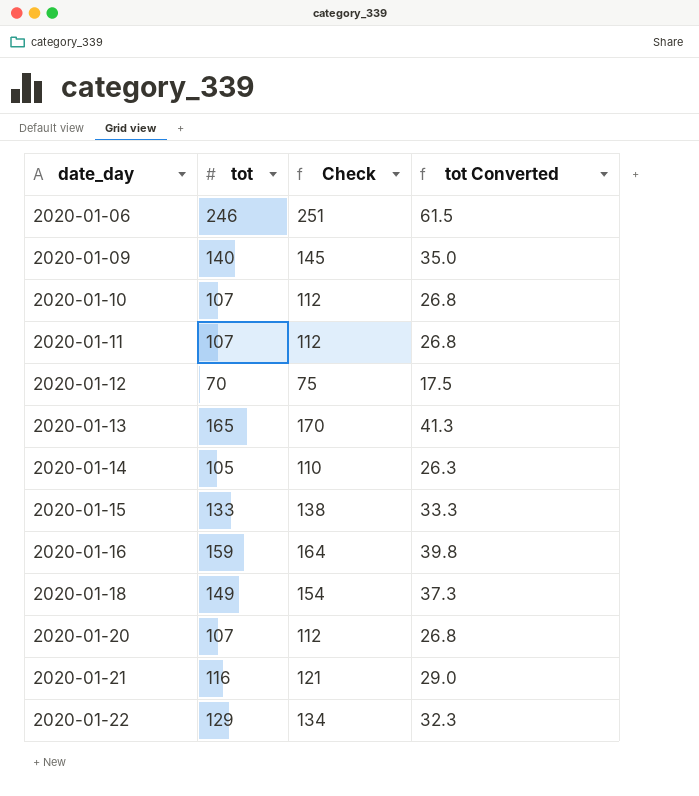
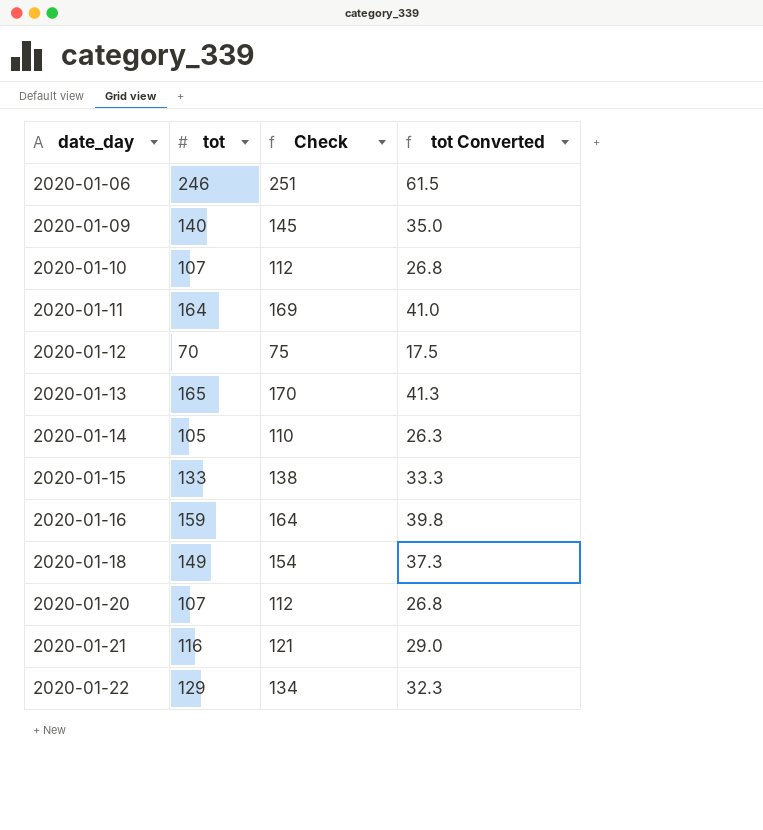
2020-01-11 | tot: 107 -> 164
2020-01-11 | Check: 112 -> 169
2020-01-11 | tot Converted: 26.8 -> 41.0

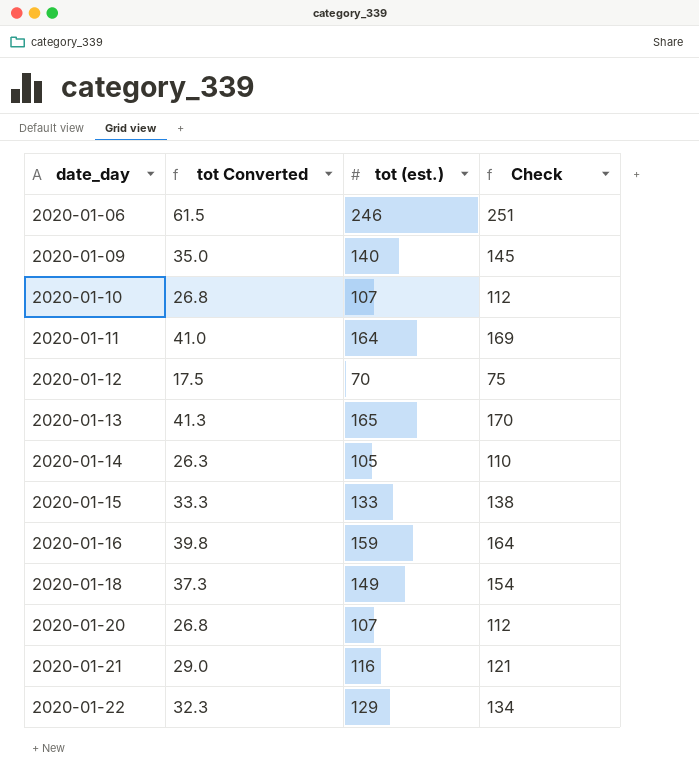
column tot Converted | position: 4 -> 2
column name: tot -> tot (est.)

